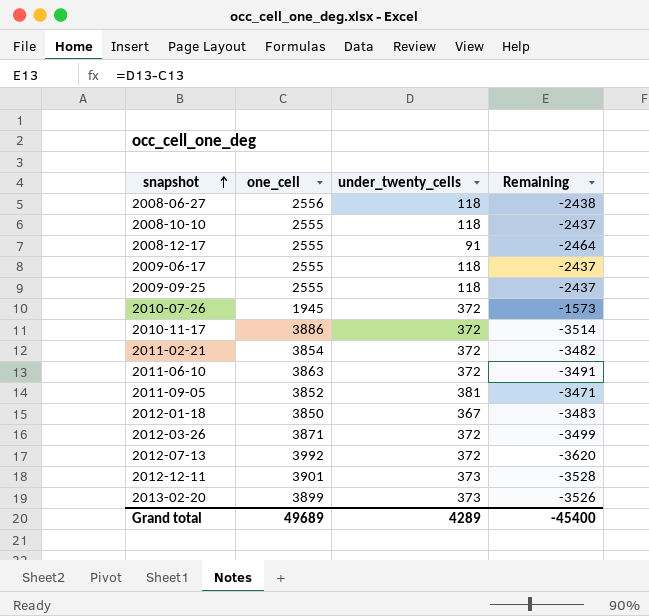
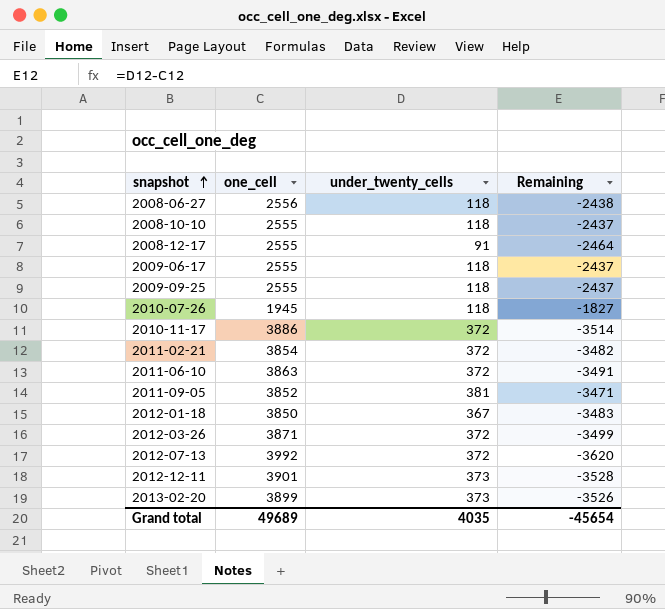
2010-07-26 | under_twenty_cells: 372 -> 118
2010-07-26 | Remaining: -1573 -> -1827
Grand total | under_twenty_cells: 4289 -> 4035
Grand total | Remaining: -45400 -> -45654

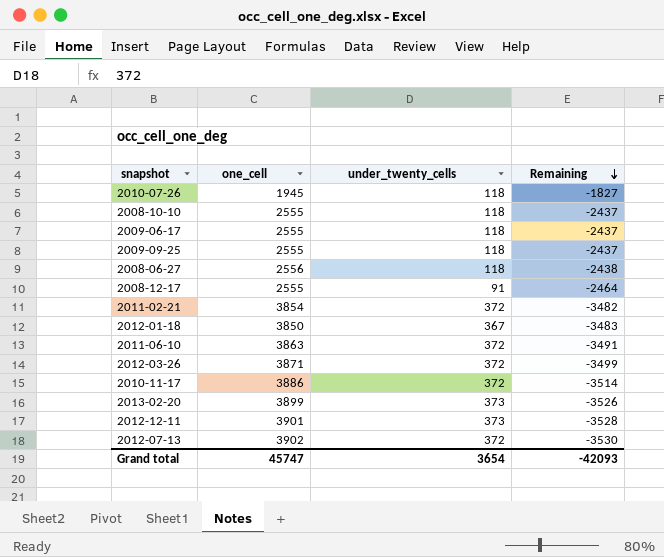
row order: snapshot ascending -> Remaining descending
row 2011-09-05: 3852 | 381 | -3471 -> none
2012-07-13 | one_cell: 3992 -> 3902
2012-07-13 | Remaining: -3620 -> -3530
Grand total | one_cell: 49689 -> 45747
Grand total | under_twenty_cells: 4035 -> 3654
Grand total | Remaining: -45654 -> -42093

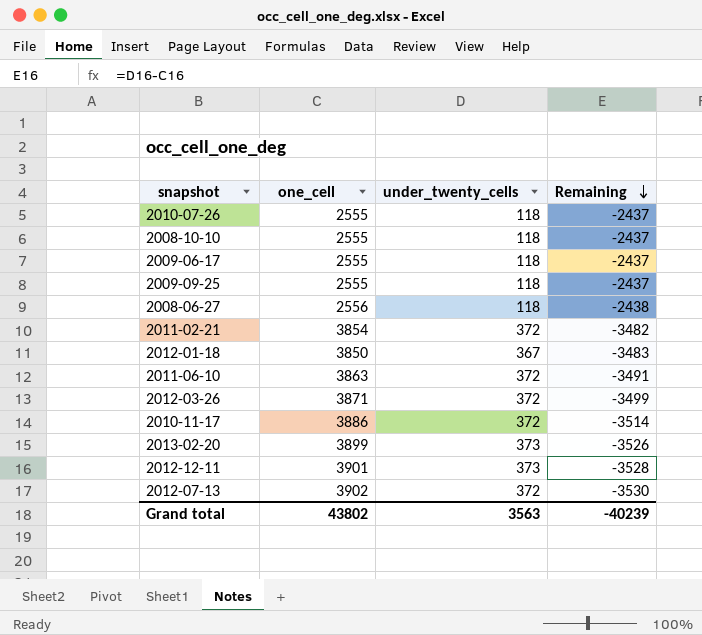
row 2008-12-17: 2555 | 91 | -2464 -> none
2010-07-26 | one_cell: 1945 -> 2555
2010-07-26 | Remaining: -1827 -> -2437
Grand total | one_cell: 45747 -> 43802
Grand total | under_twenty_cells: 3654 -> 3563
Grand total | Remaining: -42093 -> -40239

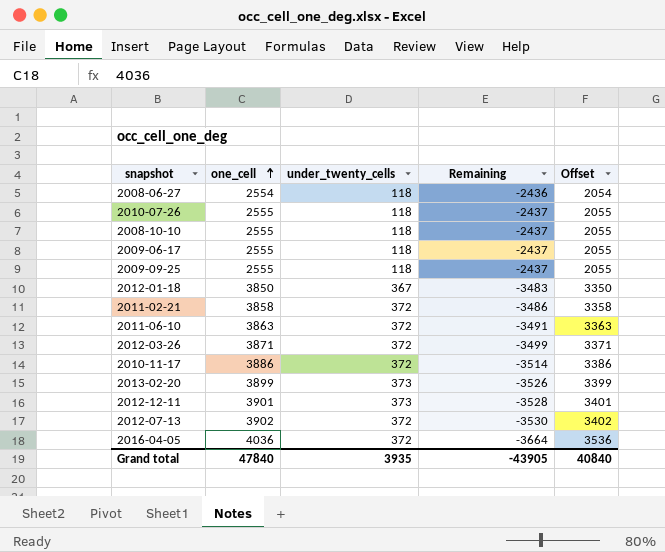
row order: Remaining descending -> one_cell ascending
column Offset | formula: none -> [one_cell] - 500
2008-06-27 | one_cell: 2556 -> 2554
2008-06-27 | Remaining: -2438 -> -2436
2011-02-21 | one_cell: 3854 -> 3858
2011-02-21 | Remaining: -3482 -> -3486
row 2016-04-05: none -> 4036 | 372 | -3664 | 3536
Grand total | one_cell: 43802 -> 47840
Grand total | under_twenty_cells: 3563 -> 3935
Grand total | Remaining: -40239 -> -43905

